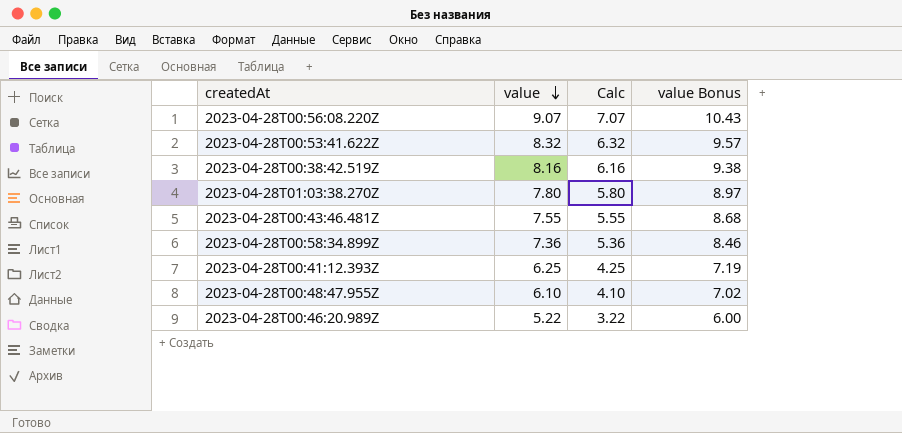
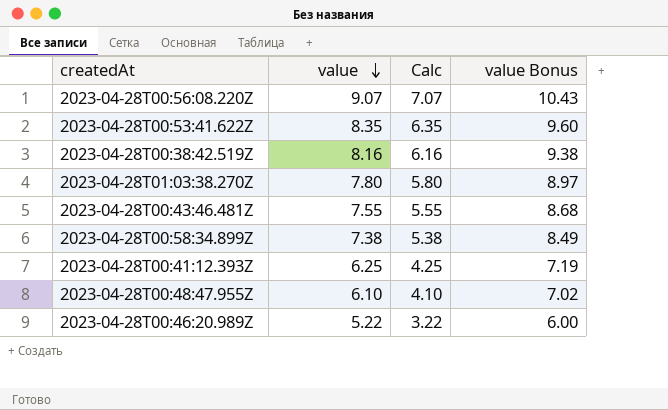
2023-04-28T00:53:41.622Z | value: 8.32 -> 8.35
2023-04-28T00:53:41.622Z | Calc: 6.32 -> 6.35
2023-04-28T00:53:41.622Z | value Bonus: 9.57 -> 9.60
2023-04-28T00:58:34.899Z | value: 7.36 -> 7.38
2023-04-28T00:58:34.899Z | Calc: 5.36 -> 5.38
2023-04-28T00:58:34.899Z | value Bonus: 8.46 -> 8.49

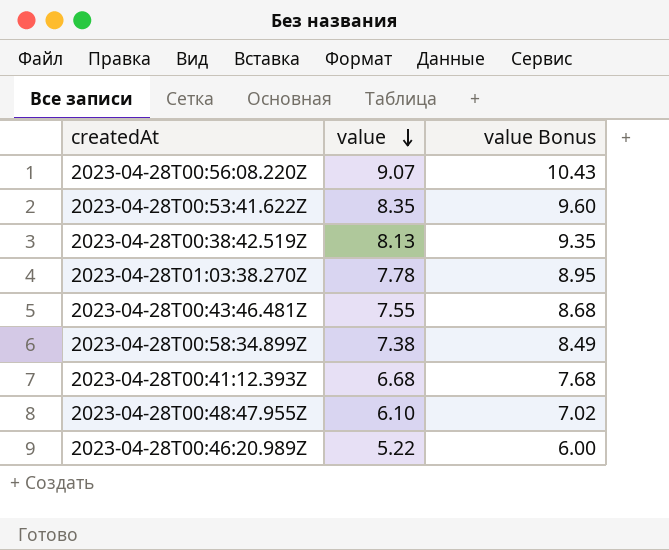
column Calc | formula: [value] - 2 -> none
2023-04-28T00:38:42.519Z | value: 8.16 -> 8.13
2023-04-28T00:38:42.519Z | value Bonus: 9.38 -> 9.35
2023-04-28T01:03:38.270Z | value: 7.80 -> 7.78
2023-04-28T01:03:38.270Z | value Bonus: 8.97 -> 8.95
2023-04-28T00:41:12.393Z | value: 6.25 -> 6.68
2023-04-28T00:41:12.393Z | value Bonus: 7.19 -> 7.68

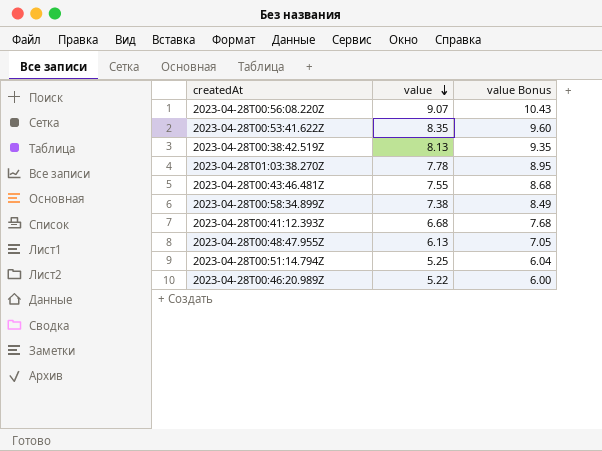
2023-04-28T00:48:47.955Z | value: 6.10 -> 6.13
2023-04-28T00:48:47.955Z | value Bonus: 7.02 -> 7.05
row 2023-04-28T00:51:14.794Z: none -> 5.25 | 6.04

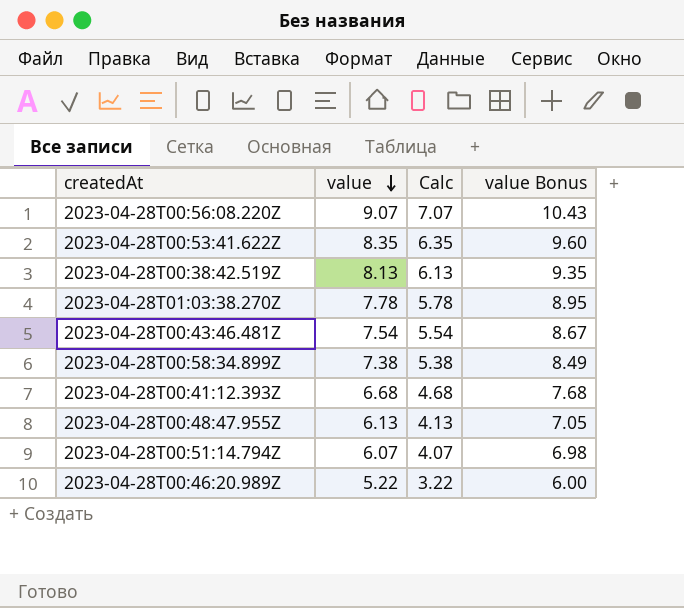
column Calc | formula: none -> [value] - 2
2023-04-28T00:43:46.481Z | value: 7.55 -> 7.54
2023-04-28T00:43:46.481Z | value Bonus: 8.68 -> 8.67
2023-04-28T00:51:14.794Z | value: 5.25 -> 6.07
2023-04-28T00:51:14.794Z | value Bonus: 6.04 -> 6.98

